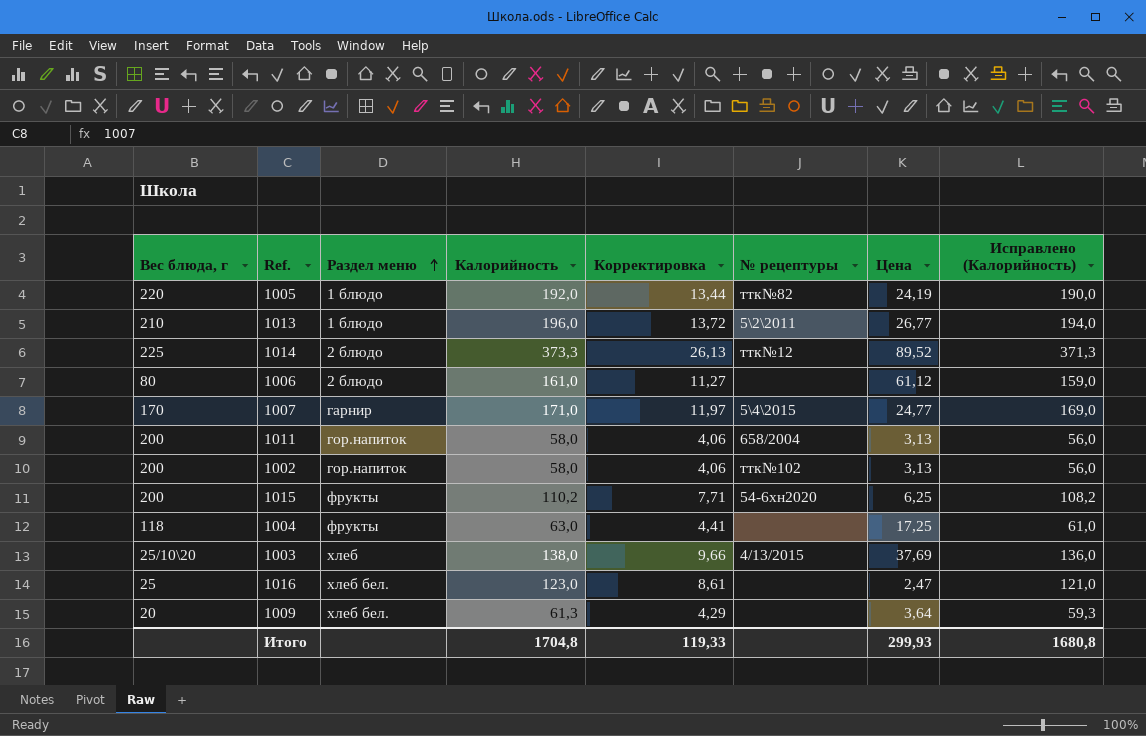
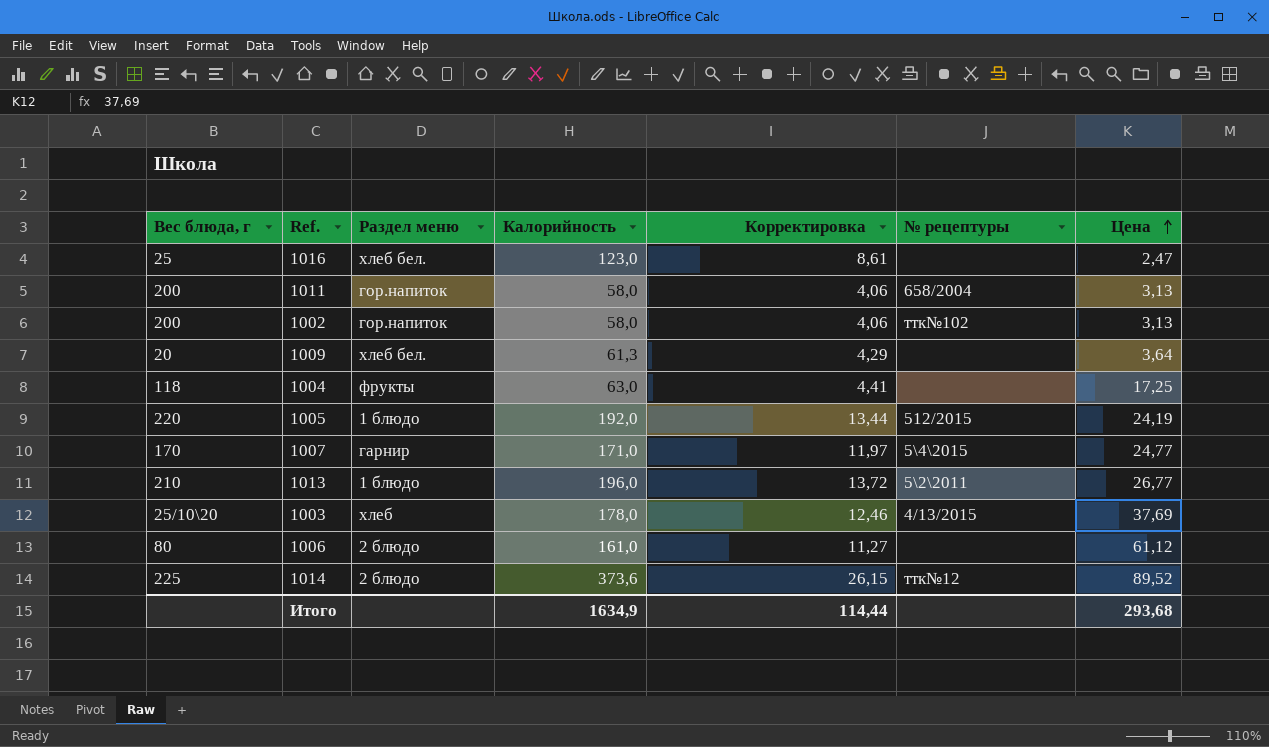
row order: Раздел меню ascending -> Цена ascending
column Исправлено (Калорийность) | formula: [Калорийность] - 2 -> none
row 1015: 200 | фрукты | 110,2 | 7,71 | 54-6хн2020 | 6,25 | 108,2 -> none
1005 | № рецептуры: ттк№82 -> 512/2015
1003 | Калорийность: 138,0 -> 178,0
1003 | Корректировка: 9,66 -> 12,46
1014 | Калорийность: 373,3 -> 373,6
1014 | Корректировка: 26,13 -> 26,15
Итого | Калорийность: 1704,8 -> 1634,9
Итого | Корректировка: 119,33 -> 114,44
Итого | Цена: 299,93 -> 293,68

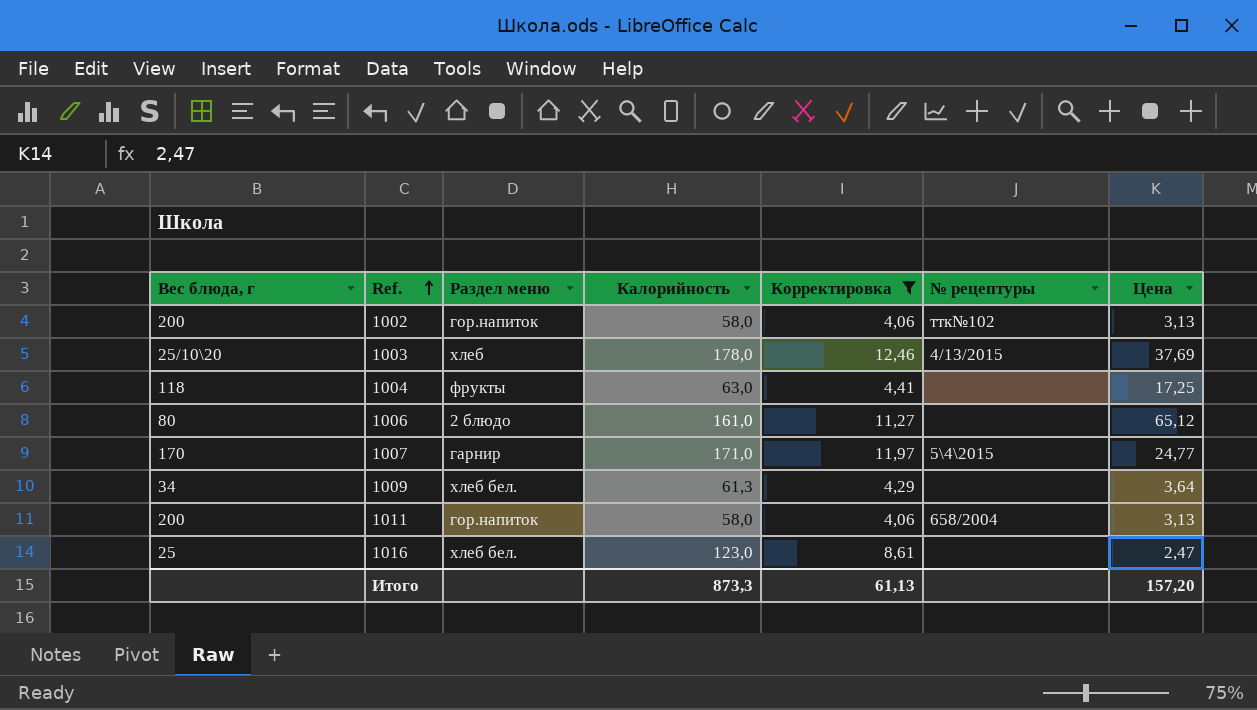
filter: none -> Корректировка <= 12,46
row order: Цена ascending -> Ref. ascending
1006 | Цена: 61,12 -> 65,12
1009 | Вес блюда, г: 20 -> 34
Итого | Калорийность: 1634,9 -> 873,3
Итого | Корректировка: 114,44 -> 61,13
Итого | Цена: 293,68 -> 157,20

